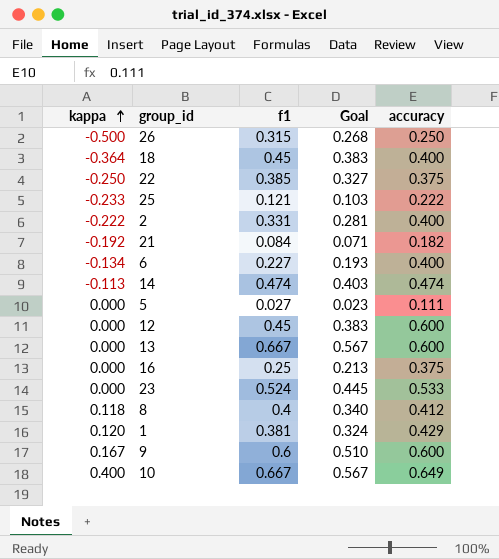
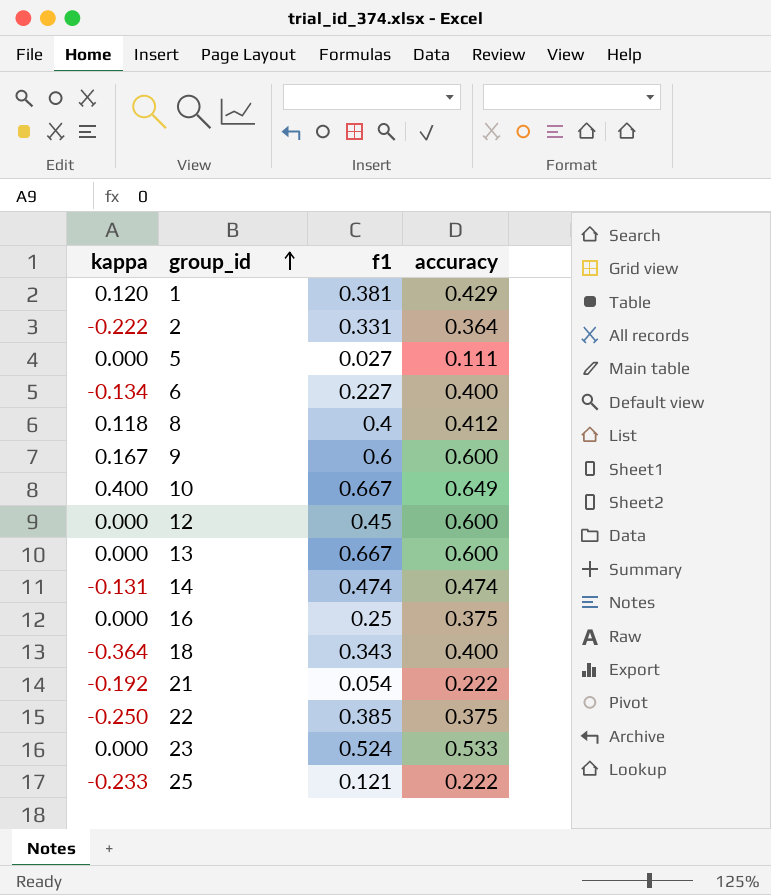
row order: kappa ascending -> group_id ascending
column Goal | formula: [f1] * 0.85 -> none
row 26: -0.500 | 0.315 | 0.268 | 0.250 -> none
2 | accuracy: 0.400 -> 0.364
14 | kappa: -0.113 -> -0.131
18 | f1: 0.45 -> 0.343
21 | f1: 0.084 -> 0.054
21 | accuracy: 0.182 -> 0.222

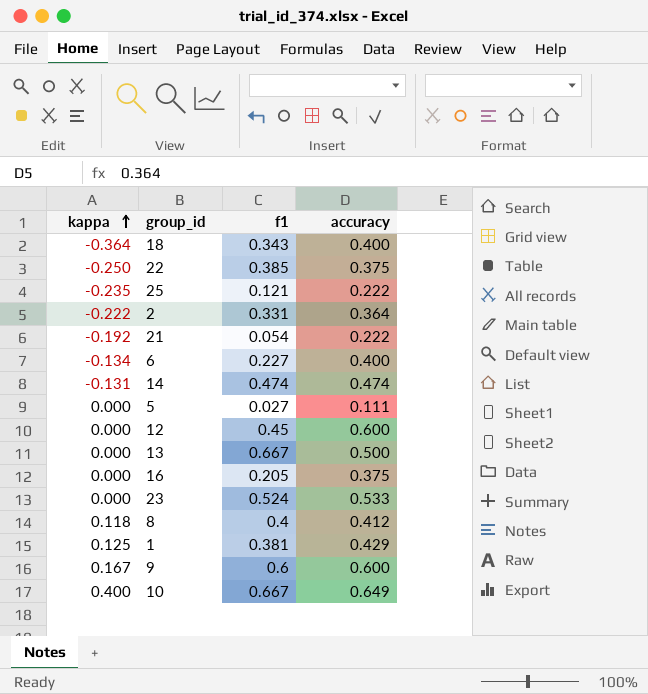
row order: group_id ascending -> kappa ascending
25 | kappa: -0.233 -> -0.235
13 | accuracy: 0.600 -> 0.500
16 | f1: 0.25 -> 0.205
1 | kappa: 0.120 -> 0.125

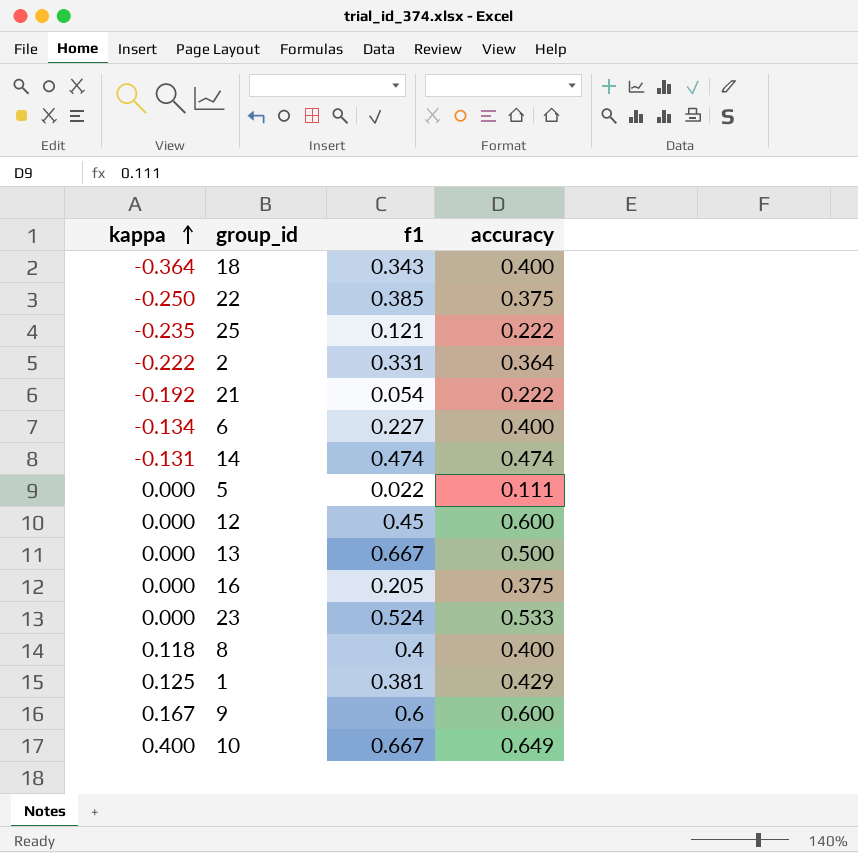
5 | f1: 0.027 -> 0.022
8 | accuracy: 0.412 -> 0.400

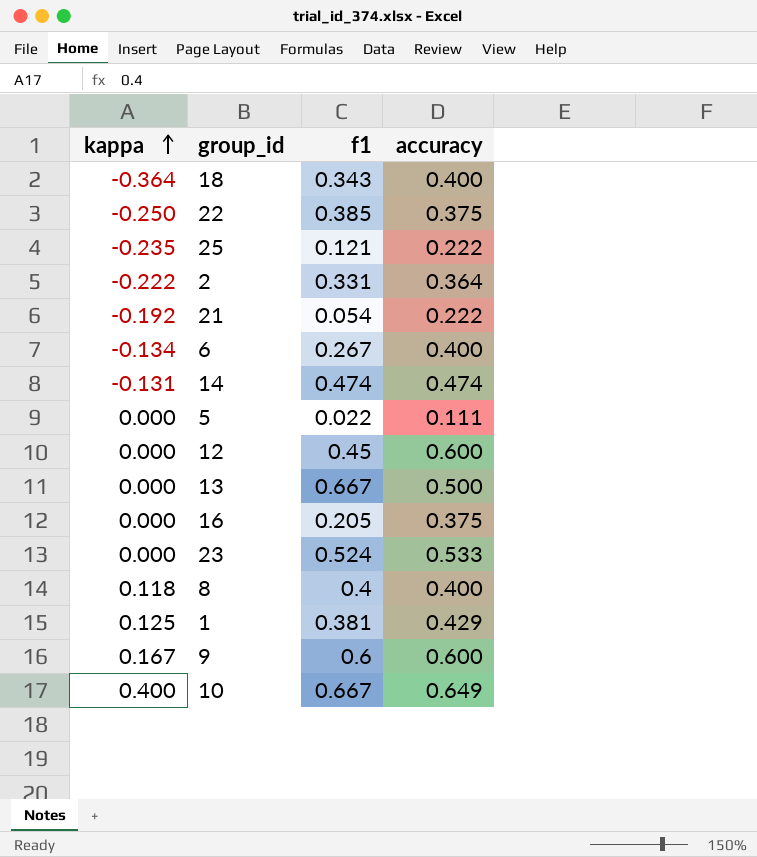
6 | f1: 0.227 -> 0.267

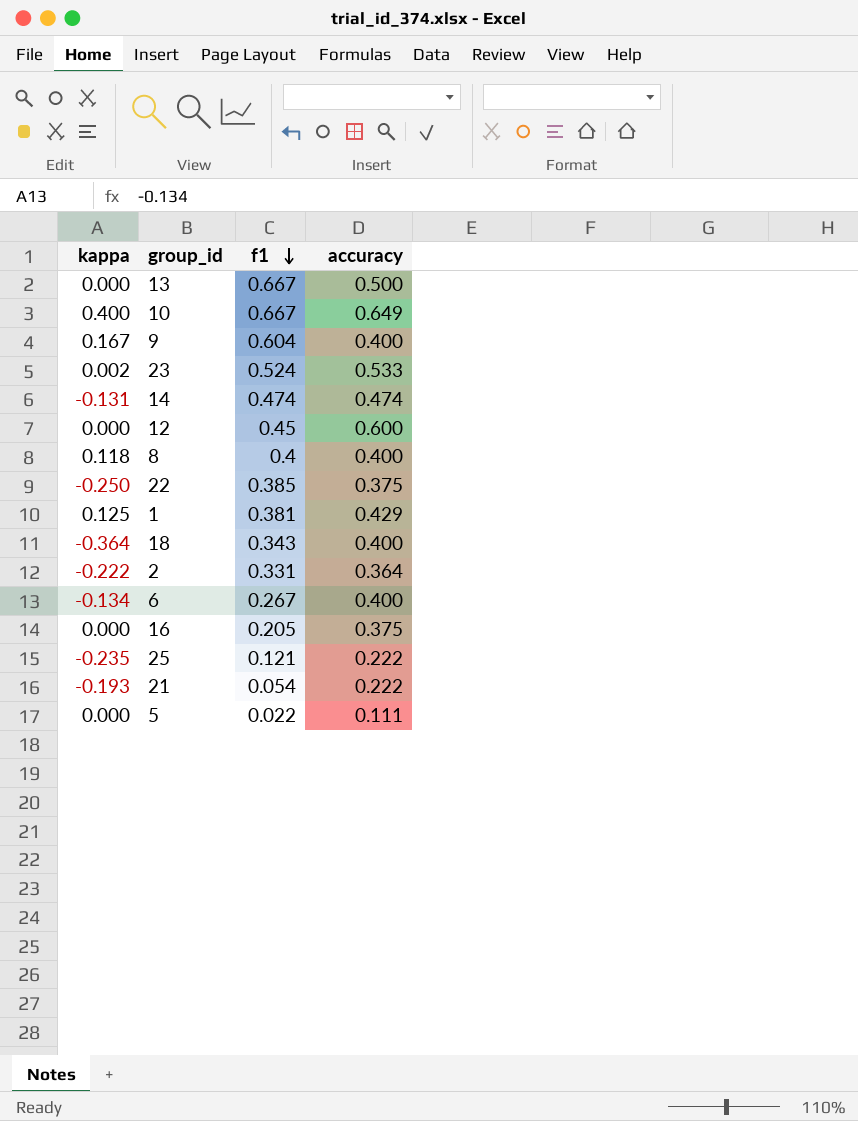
row order: kappa ascending -> f1 descending
9 | f1: 0.6 -> 0.604
9 | accuracy: 0.600 -> 0.400
23 | kappa: 0.000 -> 0.002
21 | kappa: -0.192 -> -0.193

